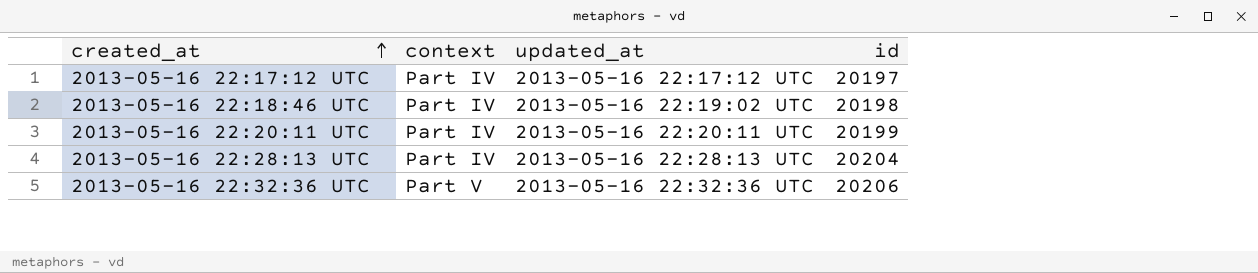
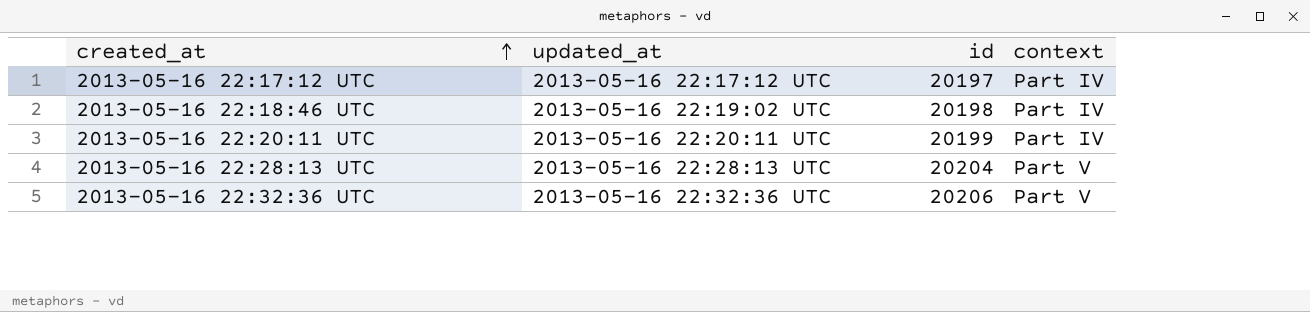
column context | position: 2 -> 4
2013-05-16 22:28:13 UTC | context: Part IV -> Part V

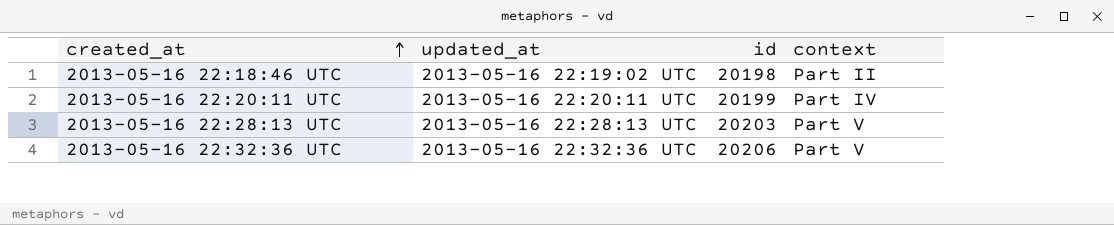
row 2013-05-16 22:17:12 UTC: 2013-05-16 22:17:12 UTC | 20197 | Part IV -> none
2013-05-16 22:18:46 UTC | context: Part IV -> Part II
2013-05-16 22:28:13 UTC | id: 20204 -> 20203

